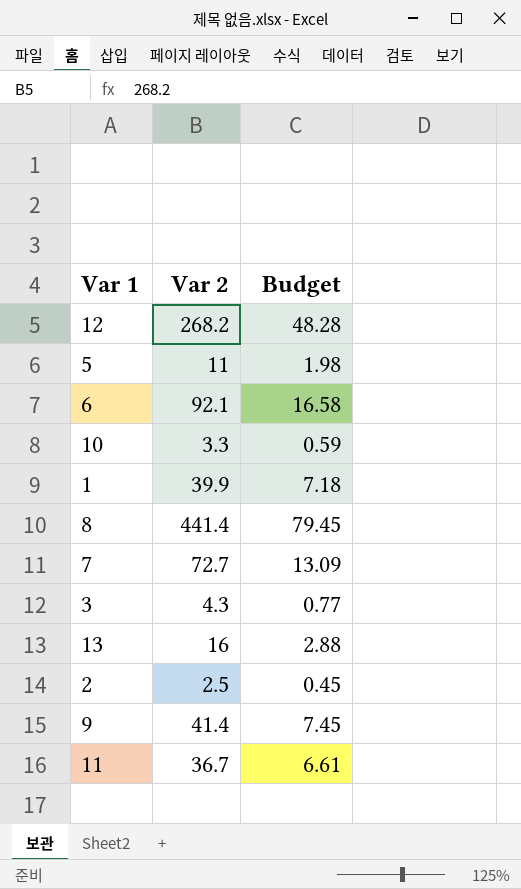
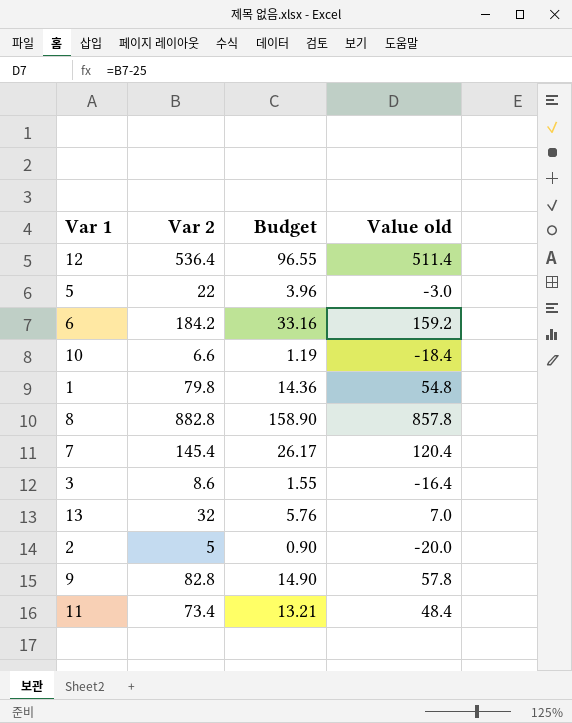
column Value old | formula: none -> [Var 2] - 25
12 | Var 2: 268.2 -> 536.4
12 | Budget: 48.28 -> 96.55
5 | Var 2: 11 -> 22
5 | Budget: 1.98 -> 3.96
6 | Var 2: 92.1 -> 184.2
6 | Budget: 16.58 -> 33.16
10 | Var 2: 3.3 -> 6.6
10 | Budget: 0.59 -> 1.19
1 | Var 2: 39.9 -> 79.8
1 | Budget: 7.18 -> 14.36
8 | Var 2: 441.4 -> 882.8
8 | Budget: 79.45 -> 158.90
7 | Var 2: 72.7 -> 145.4
7 | Budget: 13.09 -> 26.17
3 | Var 2: 4.3 -> 8.6
3 | Budget: 0.77 -> 1.55
13 | Var 2: 16 -> 32
13 | Budget: 2.88 -> 5.76
2 | Var 2: 2.5 -> 5
2 | Budget: 0.45 -> 0.90
9 | Var 2: 41.4 -> 82.8
9 | Budget: 7.45 -> 14.90
11 | Var 2: 36.7 -> 73.4
11 | Budget: 6.61 -> 13.21

